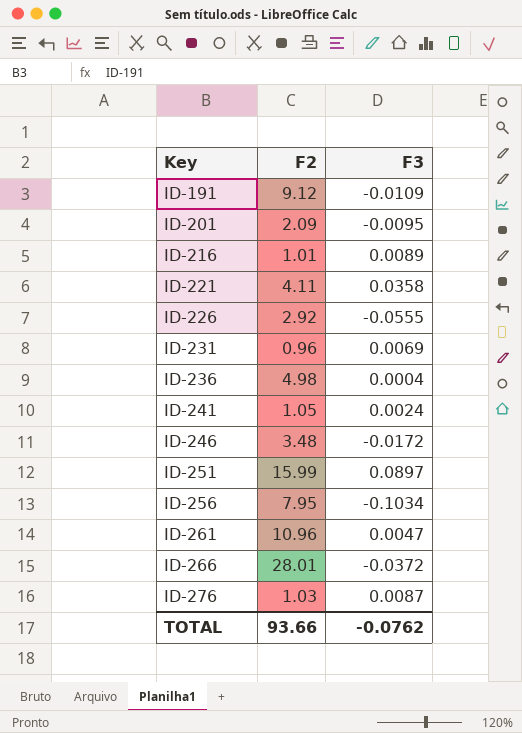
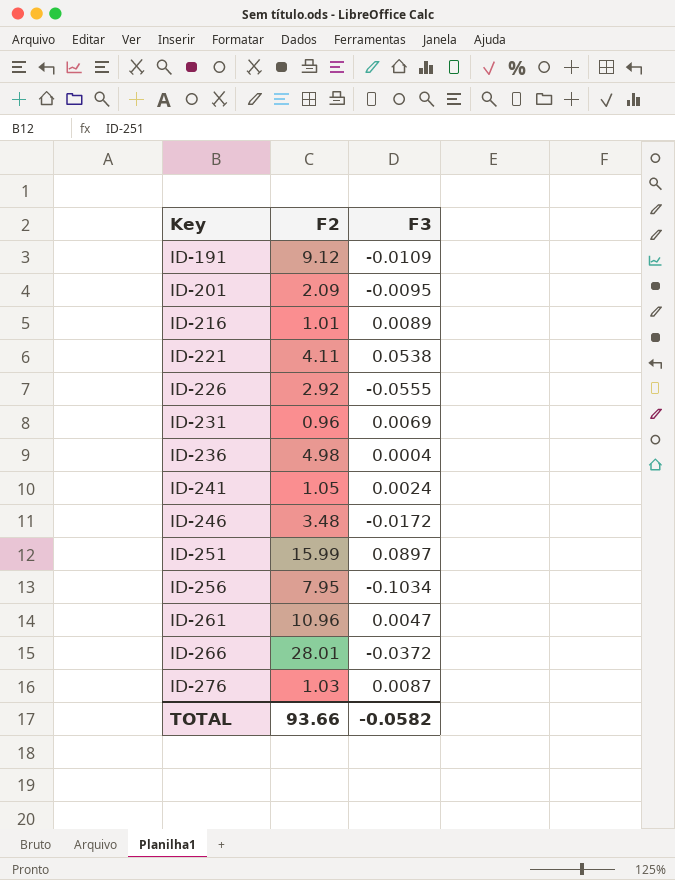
ID-221 | F3: 0.0358 -> 0.0538
TOTAL | F3: -0.0762 -> -0.0582

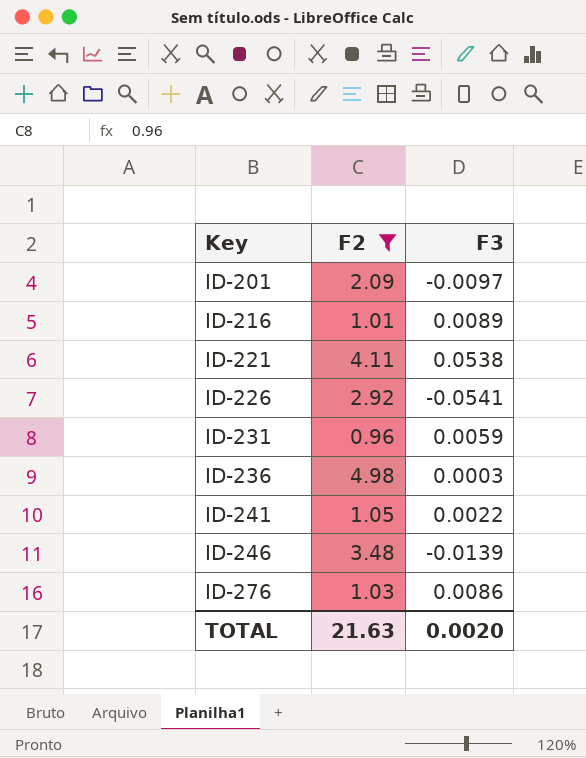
filter: none -> F2 <= 4.98
ID-201 | F3: -0.0095 -> -0.0097
ID-226 | F3: -0.0555 -> -0.0541
ID-231 | F3: 0.0069 -> 0.0059
ID-236 | F3: 0.0004 -> 0.0003
ID-241 | F3: 0.0024 -> 0.0022
ID-246 | F3: -0.0172 -> -0.0139
ID-276 | F3: 0.0087 -> 0.0086
TOTAL | F2: 93.66 -> 21.63
TOTAL | F3: -0.0582 -> 0.0020

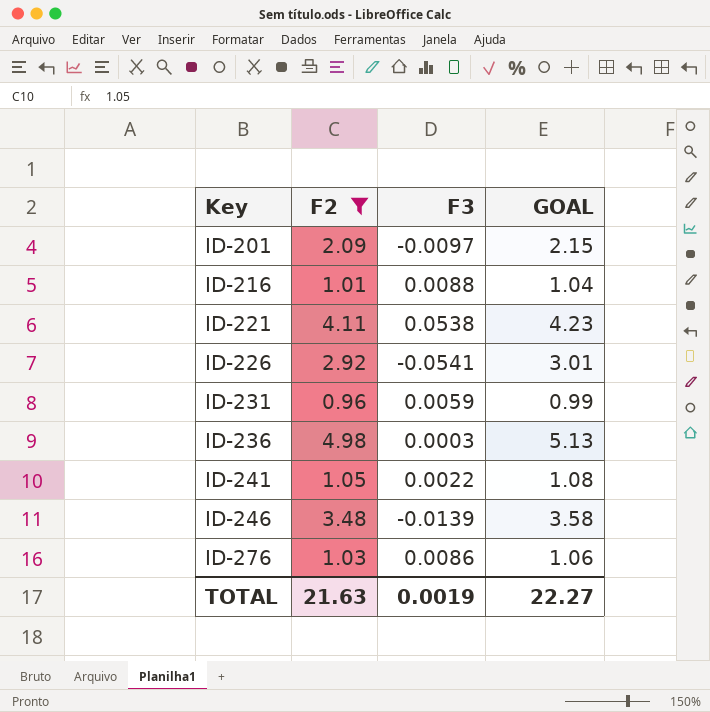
column GOAL | formula: none -> [F2] * 1.03
ID-216 | F3: 0.0089 -> 0.0088
TOTAL | F3: 0.0020 -> 0.0019

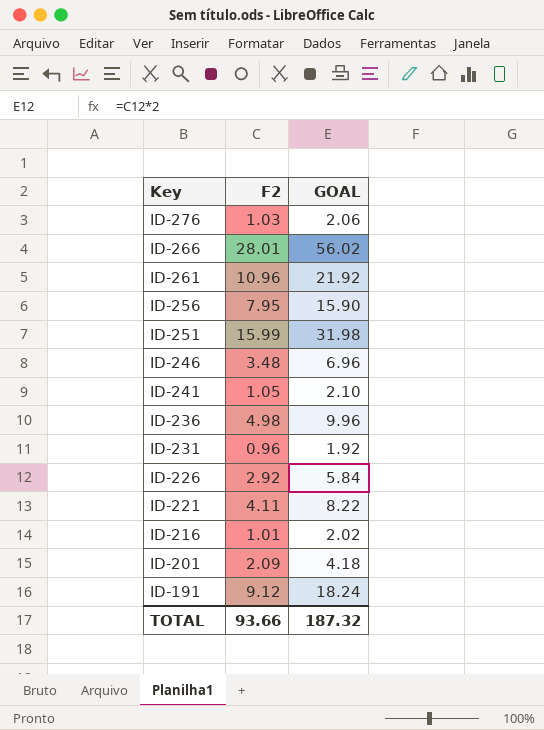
filter: F2 <= 4.98 -> none
row order: Key ascending -> Key descending
column F3 | position: 3 -> none
column GOAL | formula: [F2] * 1.03 -> [F2] * 2
TOTAL | F2: 21.63 -> 93.66
TOTAL | GOAL: 22.27 -> 187.32

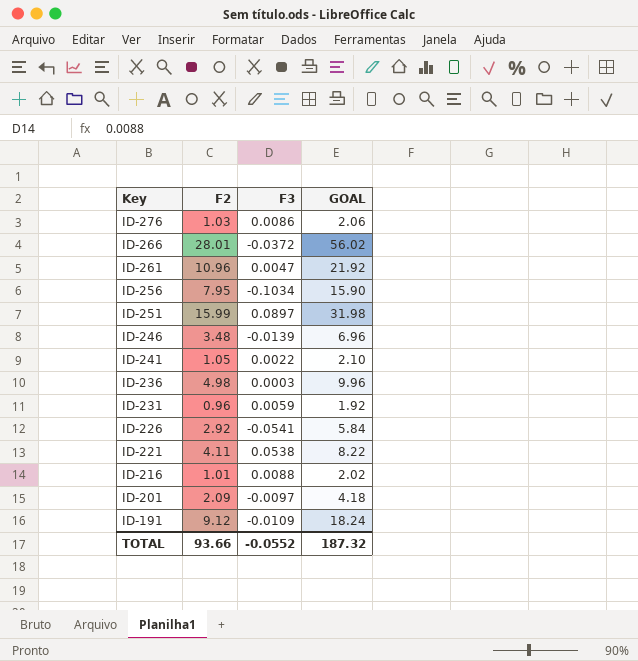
column F3 | position: none -> 3

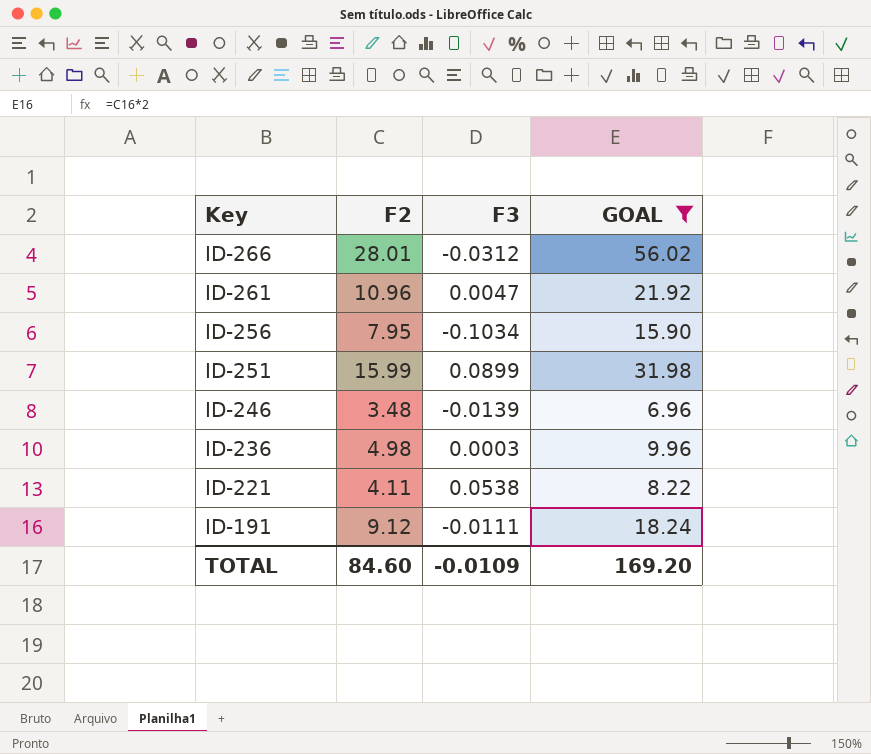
filter: none -> GOAL >= 6.96
ID-266 | F3: -0.0372 -> -0.0312
ID-251 | F3: 0.0897 -> 0.0899
ID-191 | F3: -0.0109 -> -0.0111
TOTAL | F2: 93.66 -> 84.60
TOTAL | F3: -0.0552 -> -0.0109
TOTAL | GOAL: 187.32 -> 169.20

